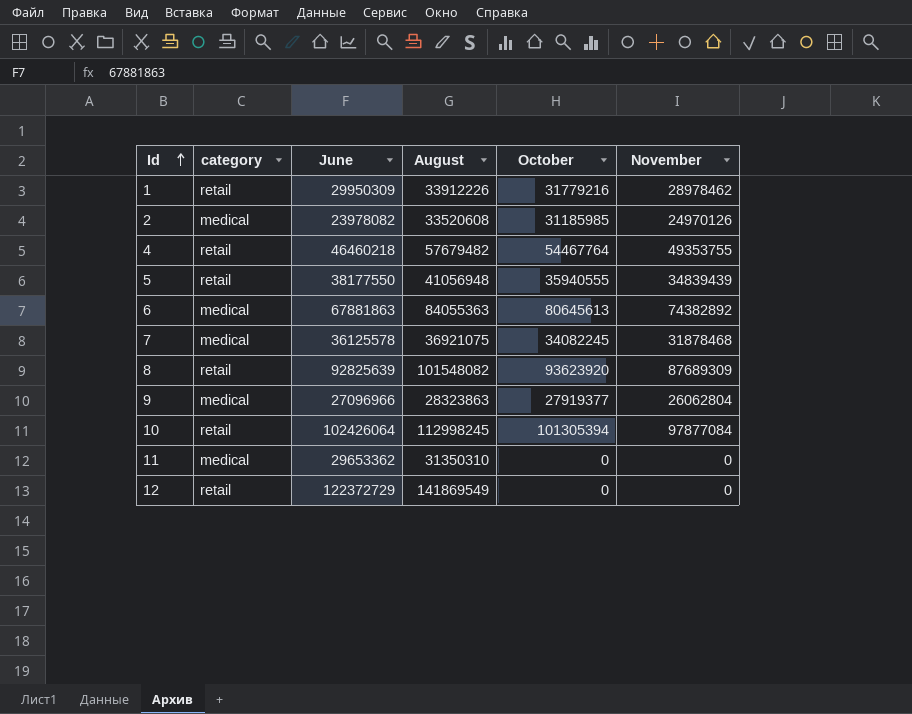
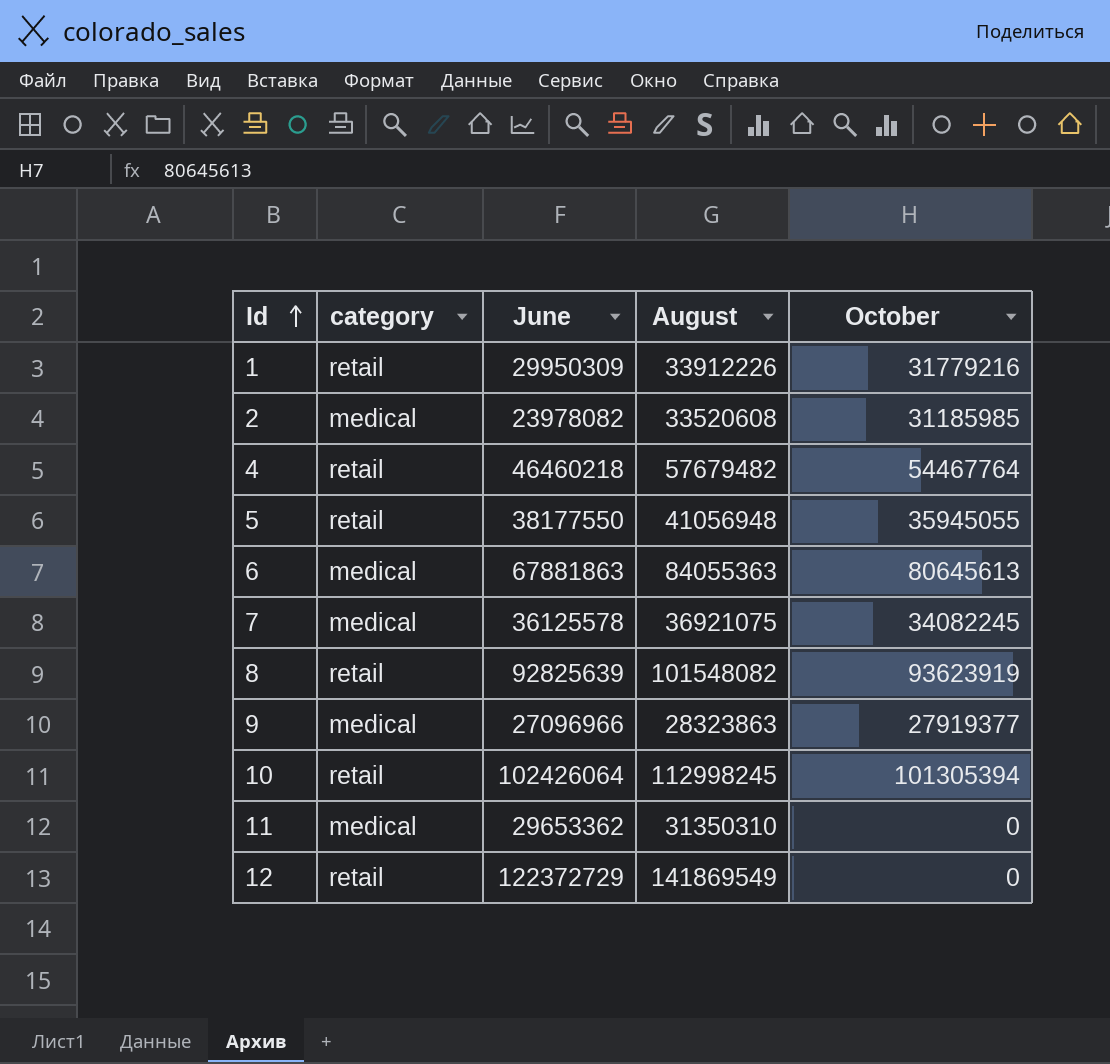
column November | position: 6 -> none
5 | October: 35940555 -> 35945055
8 | October: 93623920 -> 93623919

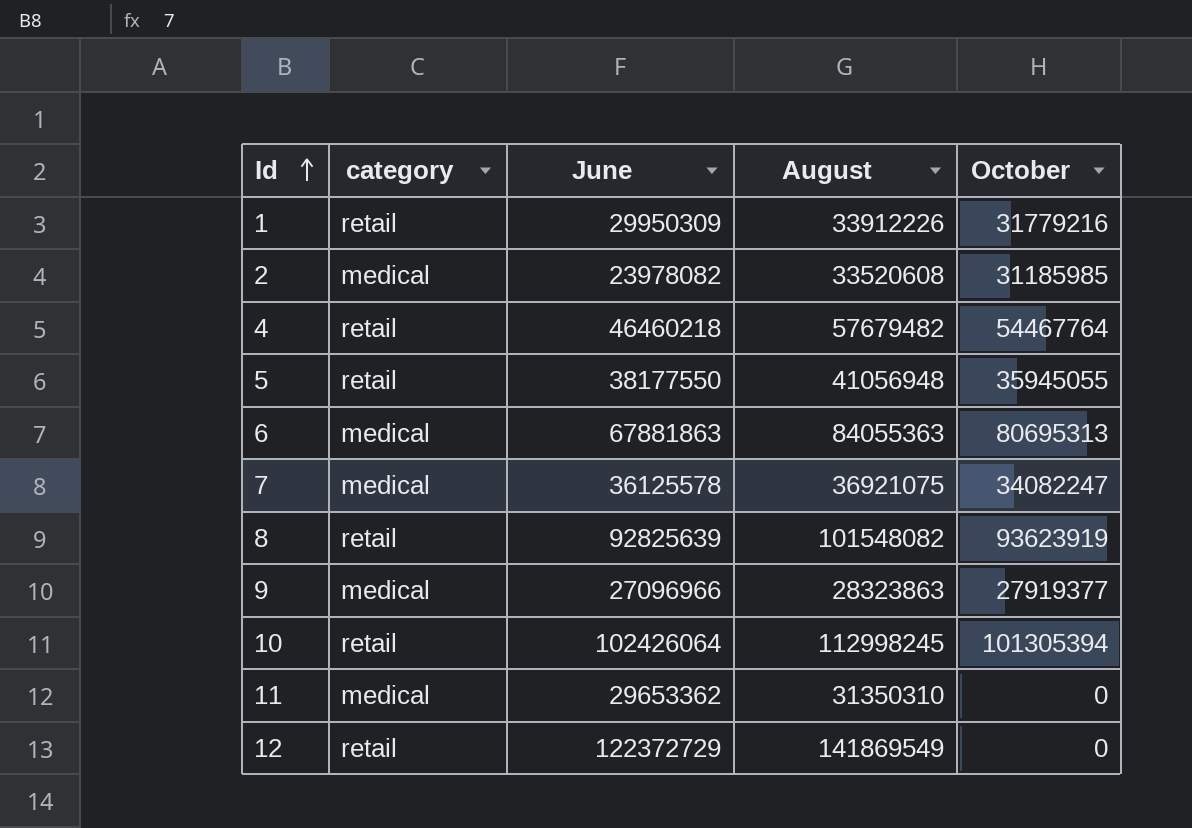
6 | October: 80645613 -> 80695313
7 | October: 34082245 -> 34082247

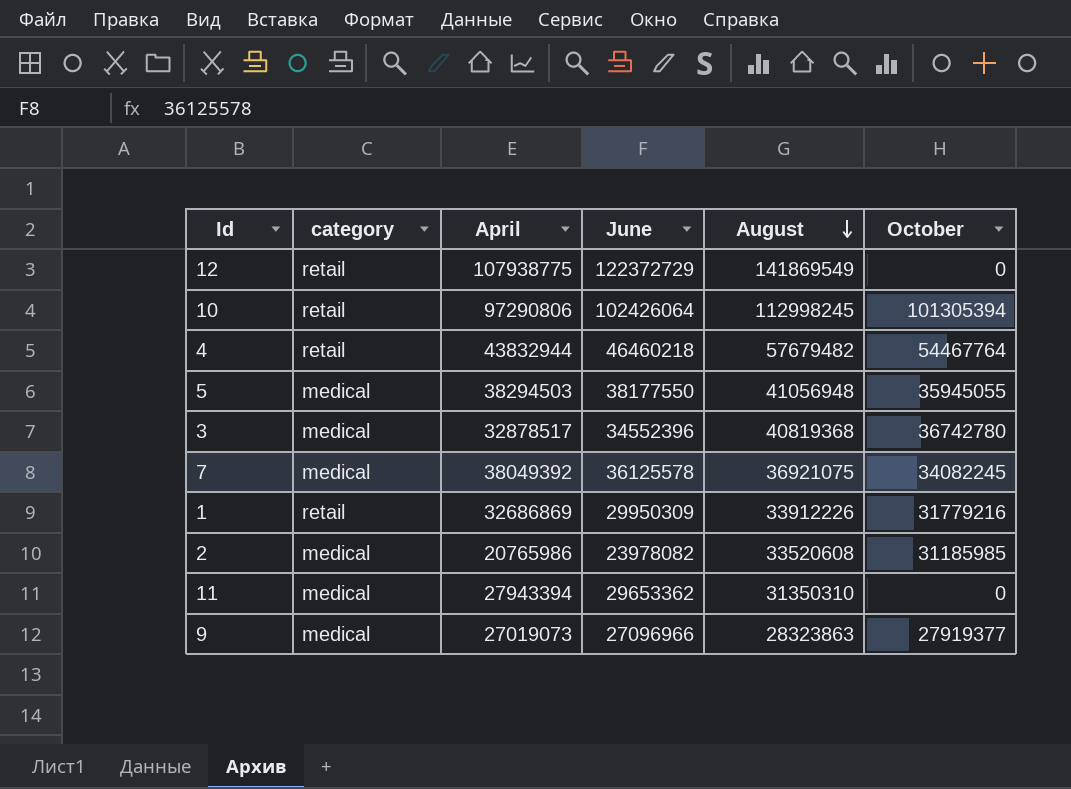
row order: Id ascending -> August descending
column April | position: none -> 3
row 6: medical | 67881863 | 84055363 | 80695313 -> none
row 8: retail | 92825639 | 101548082 | 93623919 -> none
5 | category: retail -> medical
row 3: none -> medical | 32878517 | 34552396 | 40819368 | 36742780
7 | October: 34082247 -> 34082245

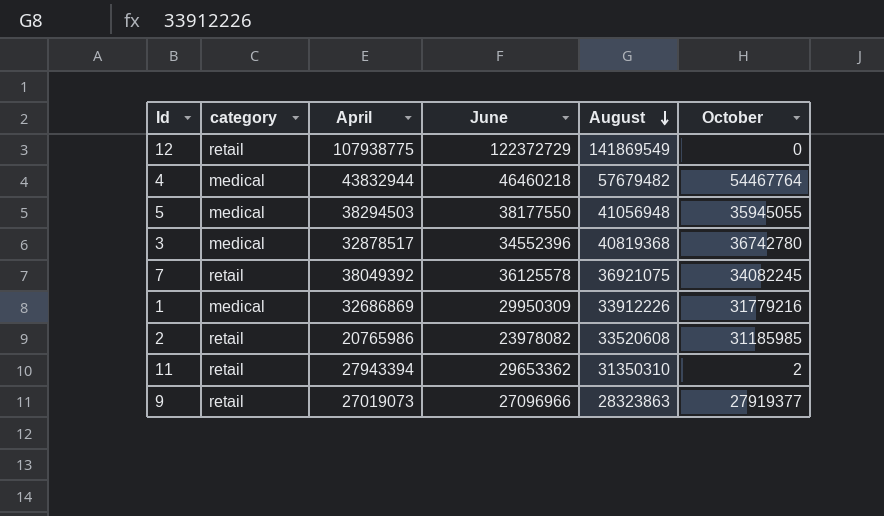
row 10: retail | 97290806 | 102426064 | 112998245 | 101305394 -> none
4 | category: retail -> medical
7 | category: medical -> retail
1 | category: retail -> medical
2 | category: medical -> retail
11 | category: medical -> retail
11 | October: 0 -> 2
9 | category: medical -> retail

